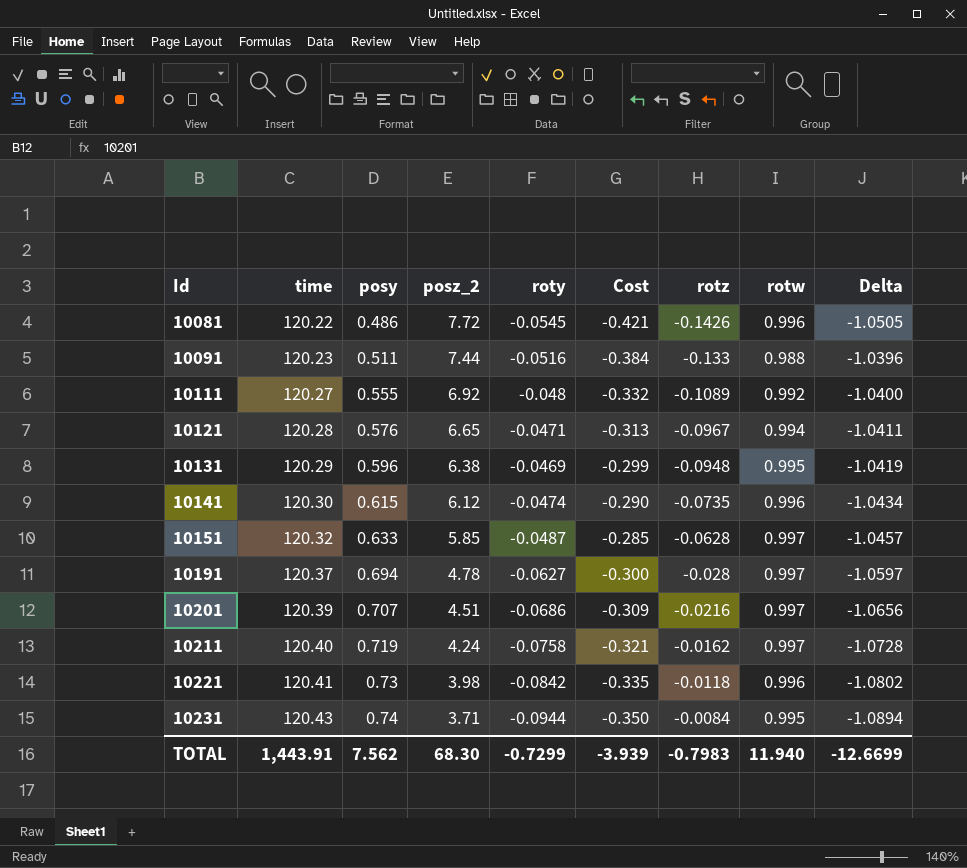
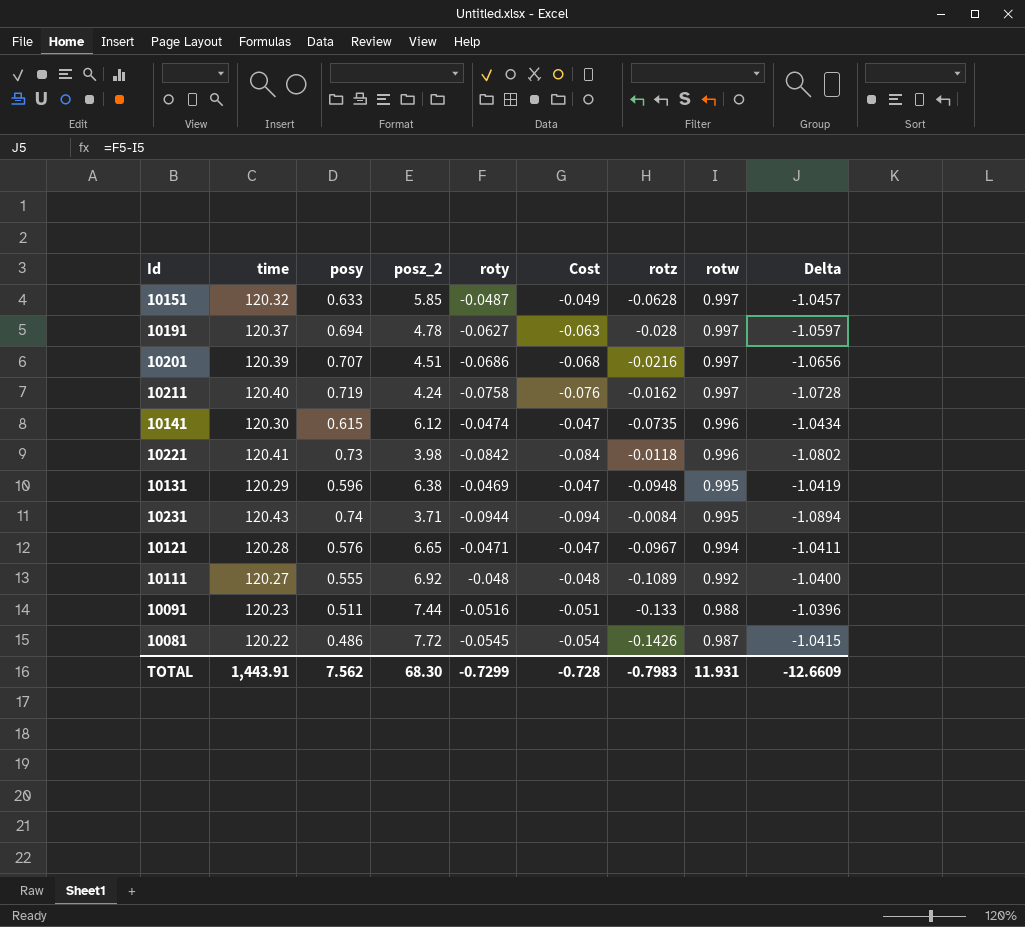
row order: Id ascending -> rotw descending
column Cost | formula: [posz_2] * [roty] -> [roty] * [rotw]
10081 | rotw: 0.996 -> 0.987
10081 | Delta: -1.0505 -> -1.0415
TOTAL | Cost: -3.939 -> -0.728
TOTAL | rotw: 11.940 -> 11.931
TOTAL | Delta: -12.6699 -> -12.6609

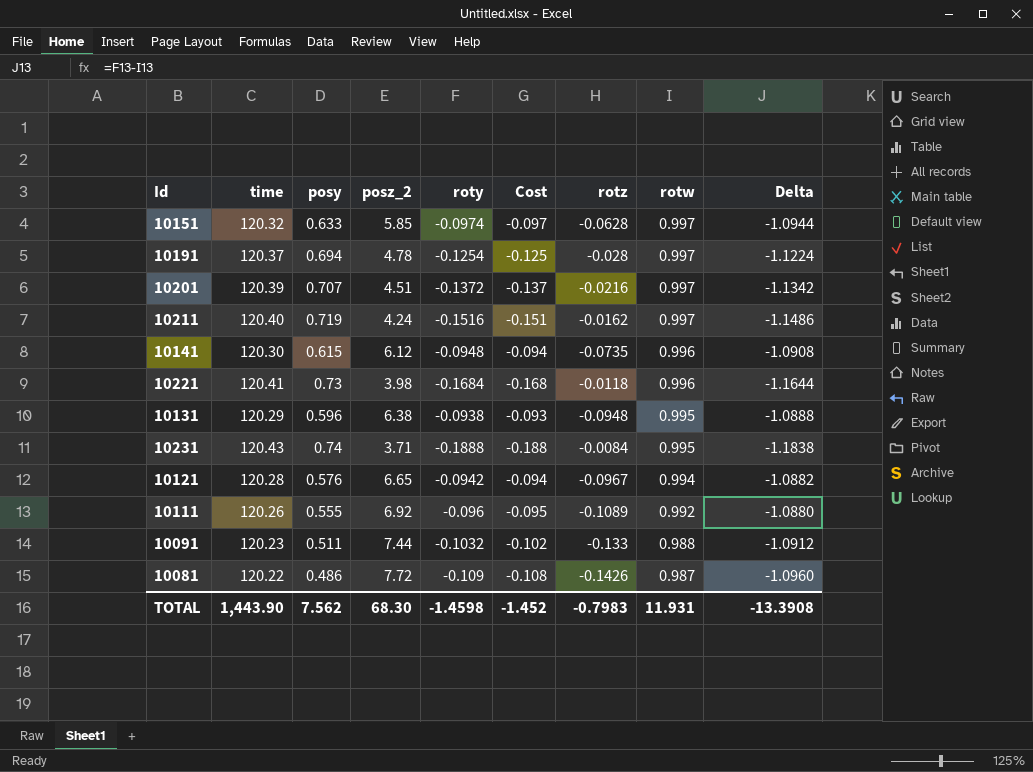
10151 | roty: -0.0487 -> -0.0974
10151 | Cost: -0.049 -> -0.097
10151 | Delta: -1.0457 -> -1.0944
10191 | roty: -0.0627 -> -0.1254
10191 | Cost: -0.063 -> -0.125
10191 | Delta: -1.0597 -> -1.1224
10201 | roty: -0.0686 -> -0.1372
10201 | Cost: -0.068 -> -0.137
10201 | Delta: -1.0656 -> -1.1342
10211 | roty: -0.0758 -> -0.1516
10211 | Cost: -0.076 -> -0.151
10211 | Delta: -1.0728 -> -1.1486
10141 | roty: -0.0474 -> -0.0948
10141 | Cost: -0.047 -> -0.094
10141 | Delta: -1.0434 -> -1.0908
10221 | roty: -0.0842 -> -0.1684
10221 | Cost: -0.084 -> -0.168
10221 | Delta: -1.0802 -> -1.1644
10131 | roty: -0.0469 -> -0.0938
10131 | Cost: -0.047 -> -0.093
10131 | Delta: -1.0419 -> -1.0888
10231 | roty: -0.0944 -> -0.1888
10231 | Cost: -0.094 -> -0.188
10231 | Delta: -1.0894 -> -1.1838
10121 | roty: -0.0471 -> -0.0942
10121 | Cost: -0.047 -> -0.094
10121 | Delta: -1.0411 -> -1.0882
10111 | time: 120.27 -> 120.26
10111 | roty: -0.048 -> -0.096
10111 | Cost: -0.048 -> -0.095
10111 | Delta: -1.0400 -> -1.0880
10091 | roty: -0.0516 -> -0.1032
10091 | Cost: -0.051 -> -0.102
10091 | Delta: -1.0396 -> -1.0912
10081 | roty: -0.0545 -> -0.109
10081 | Cost: -0.054 -> -0.108
10081 | Delta: -1.0415 -> -1.0960
TOTAL | time: 1,443.91 -> 1,443.90
TOTAL | roty: -0.7299 -> -1.4598
TOTAL | Cost: -0.728 -> -1.452
TOTAL | Delta: -12.6609 -> -13.3908

